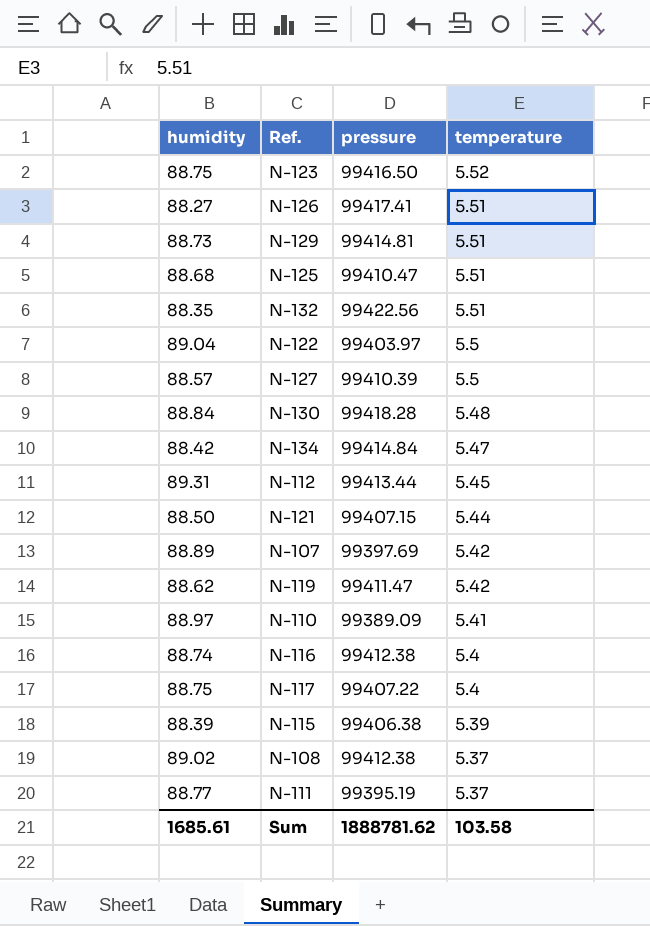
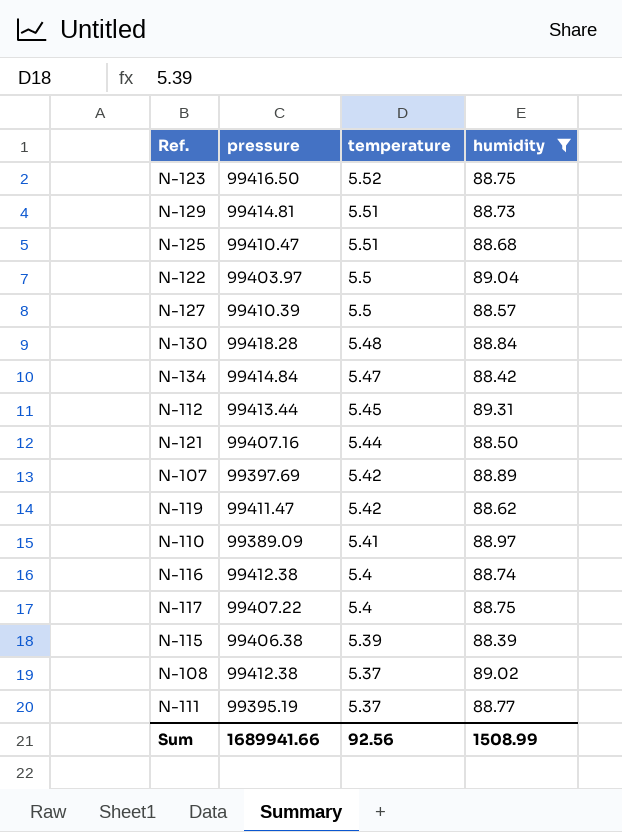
filter: none -> humidity >= 88.39
column humidity | position: 1 -> 4
N-121 | pressure: 99407.15 -> 99407.16
Sum | pressure: 1888781.62 -> 1689941.66
Sum | temperature: 103.58 -> 92.56
Sum | humidity: 1685.61 -> 1508.99

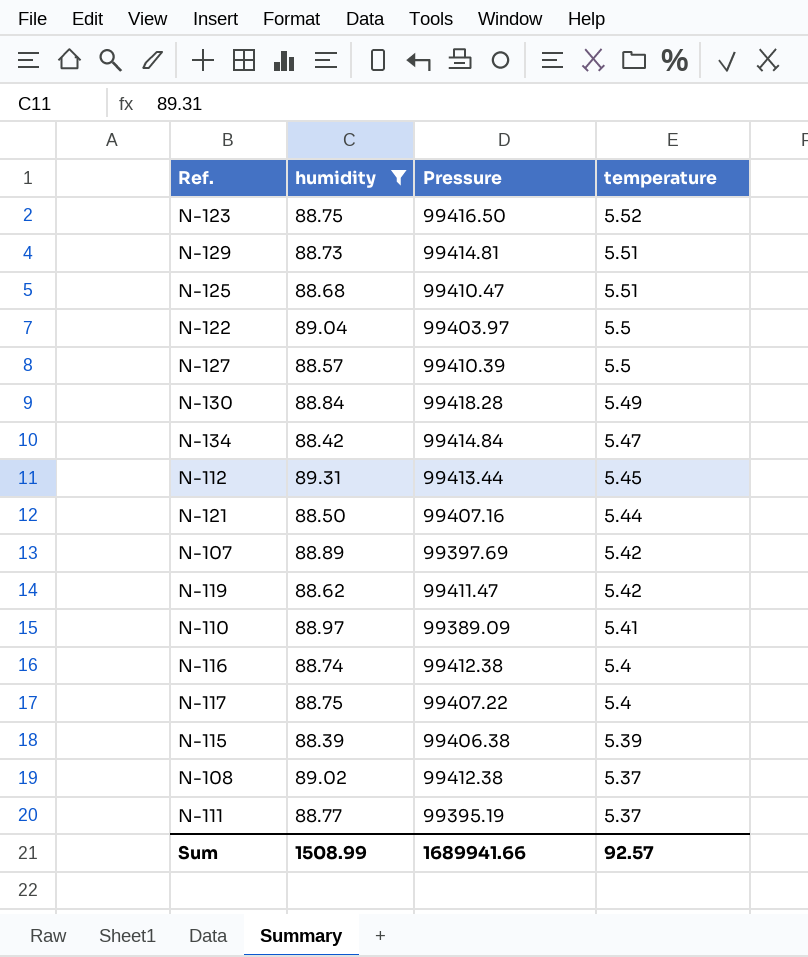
column humidity | position: 4 -> 2
column name: pressure -> Pressure
N-130 | temperature: 5.48 -> 5.49
Sum | temperature: 92.56 -> 92.57

